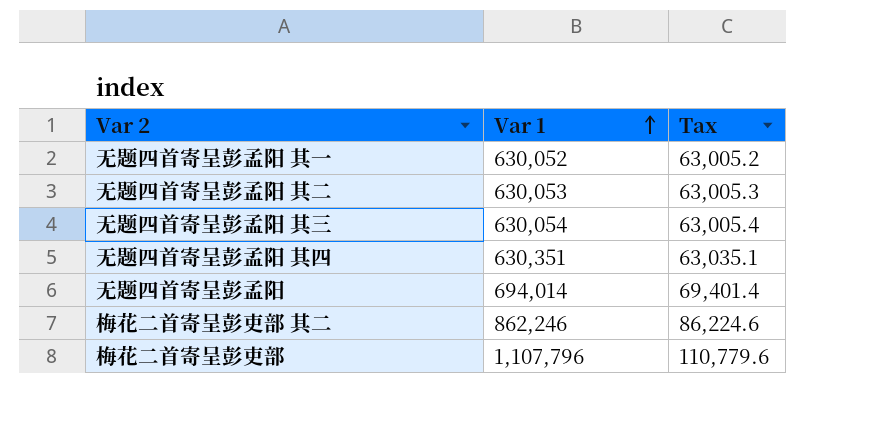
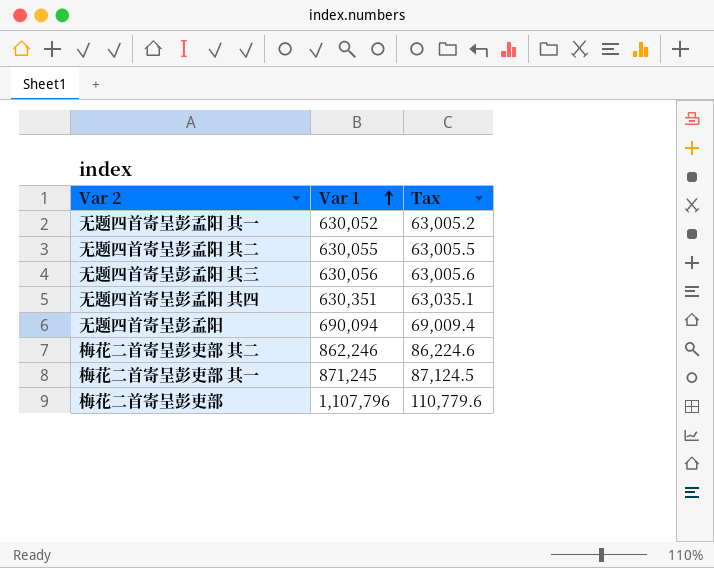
无题四首寄呈彭孟阳 其二 | Var 1: 630,053 -> 630,055
无题四首寄呈彭孟阳 其二 | Tax: 63,005.3 -> 63,005.5
无题四首寄呈彭孟阳 其三 | Var 1: 630,054 -> 630,056
无题四首寄呈彭孟阳 其三 | Tax: 63,005.4 -> 63,005.6
无题四首寄呈彭孟阳 | Var 1: 694,014 -> 690,094
无题四首寄呈彭孟阳 | Tax: 69,401.4 -> 69,009.4
row 梅花二首寄呈彭吏部 其一: none -> 871,245 | 87,124.5

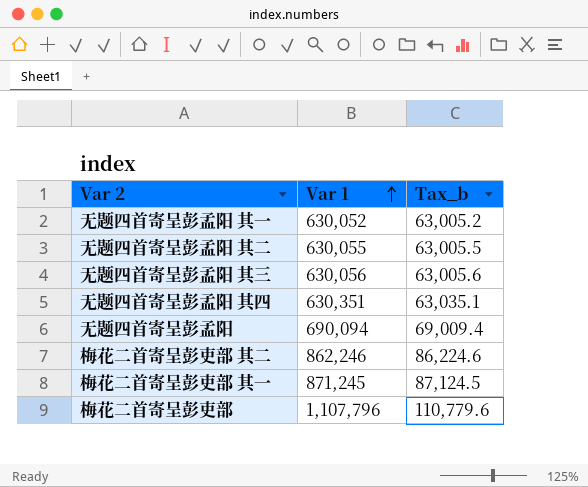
column name: Tax -> Tax_b

